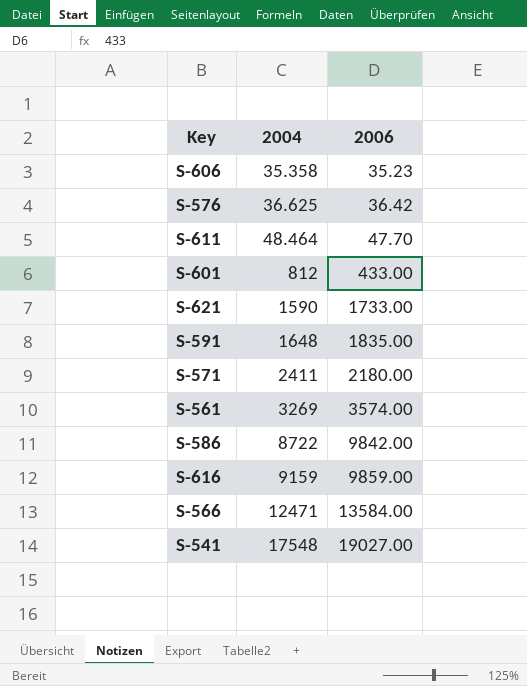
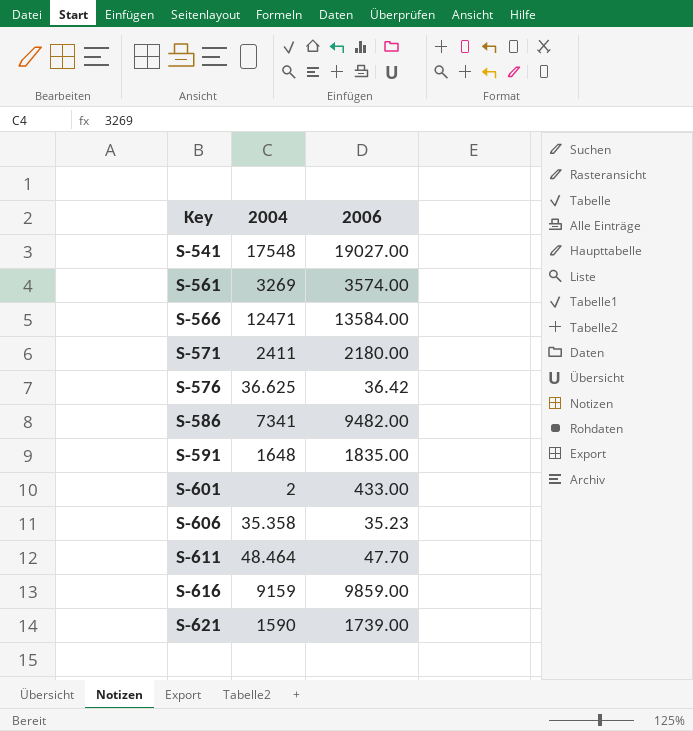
row order: 2004 ascending -> Key ascending
S-586 | 2004: 8722 -> 7341
S-586 | 2006: 9842.00 -> 9482.00
S-601 | 2004: 812 -> 2
S-621 | 2006: 1733.00 -> 1739.00

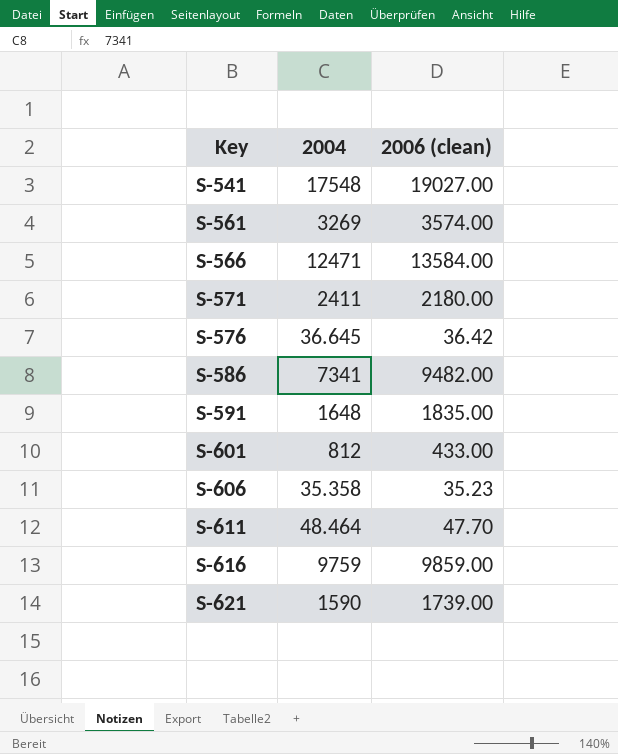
column name: 2006 -> 2006 (clean)
S-576 | 2004: 36.625 -> 36.645
S-601 | 2004: 2 -> 812
S-616 | 2004: 9159 -> 9759

